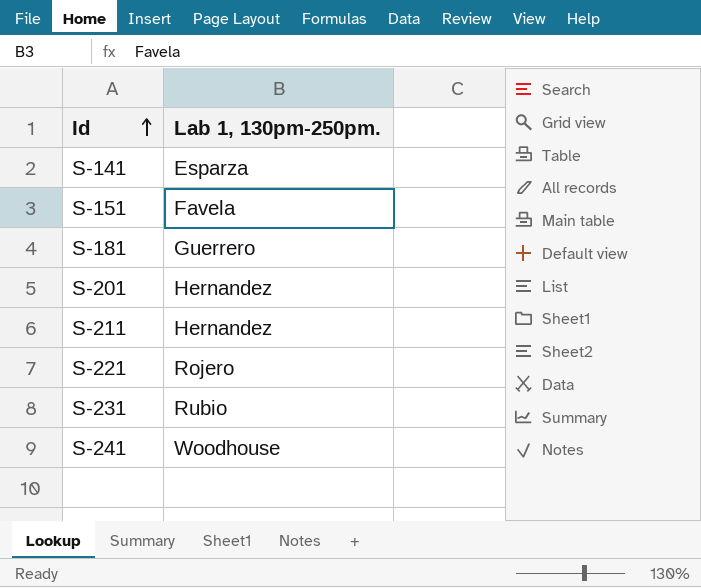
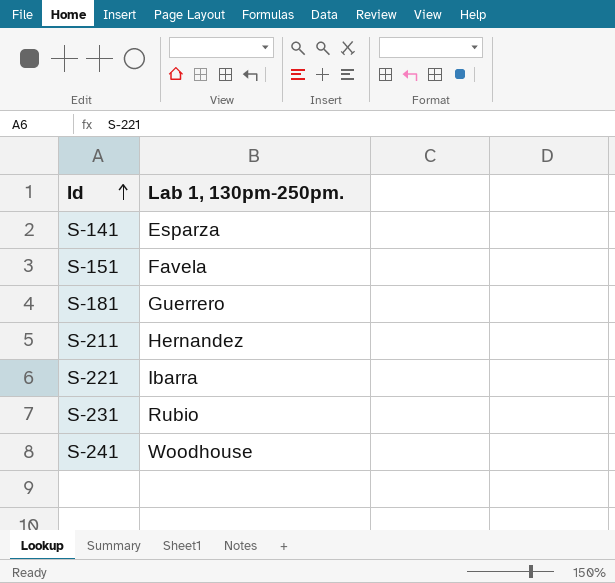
row S-201: Hernandez -> none
S-221 | Lab 1, 130pm-250pm.: Rojero -> Ibarra

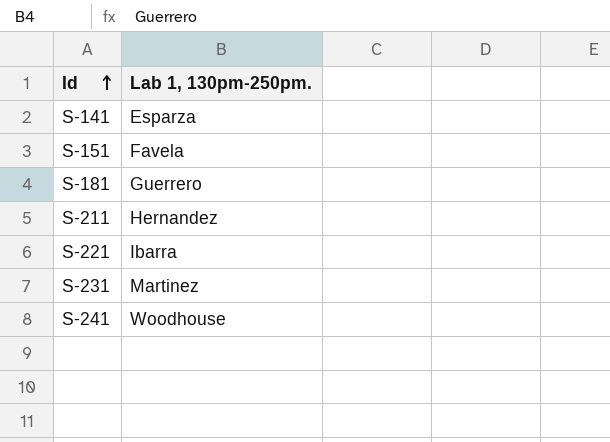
S-231 | Lab 1, 130pm-250pm.: Rubio -> Martinez

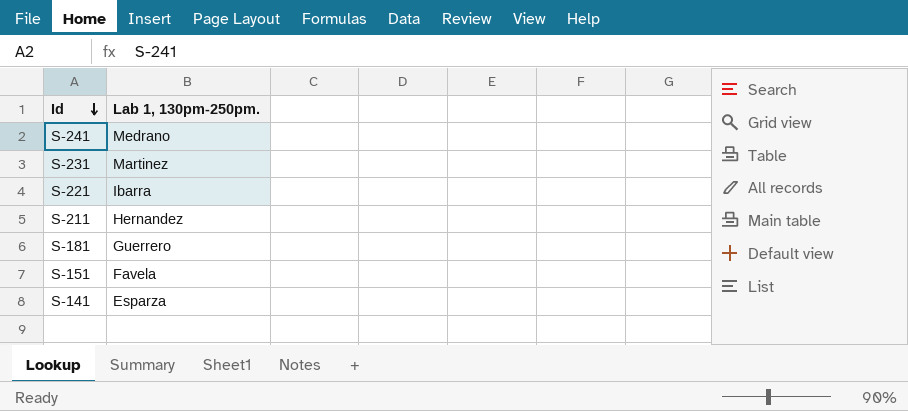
row order: Id ascending -> Id descending
S-241 | Lab 1, 130pm-250pm.: Woodhouse -> Medrano

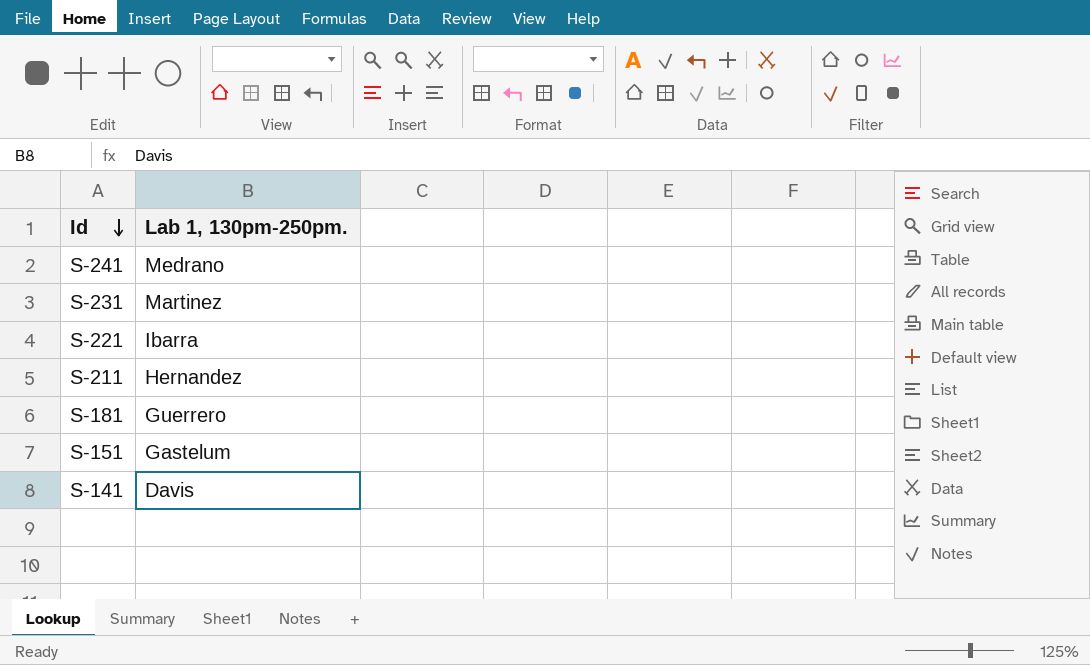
S-151 | Lab 1, 130pm-250pm.: Favela -> Gastelum
S-141 | Lab 1, 130pm-250pm.: Esparza -> Davis

